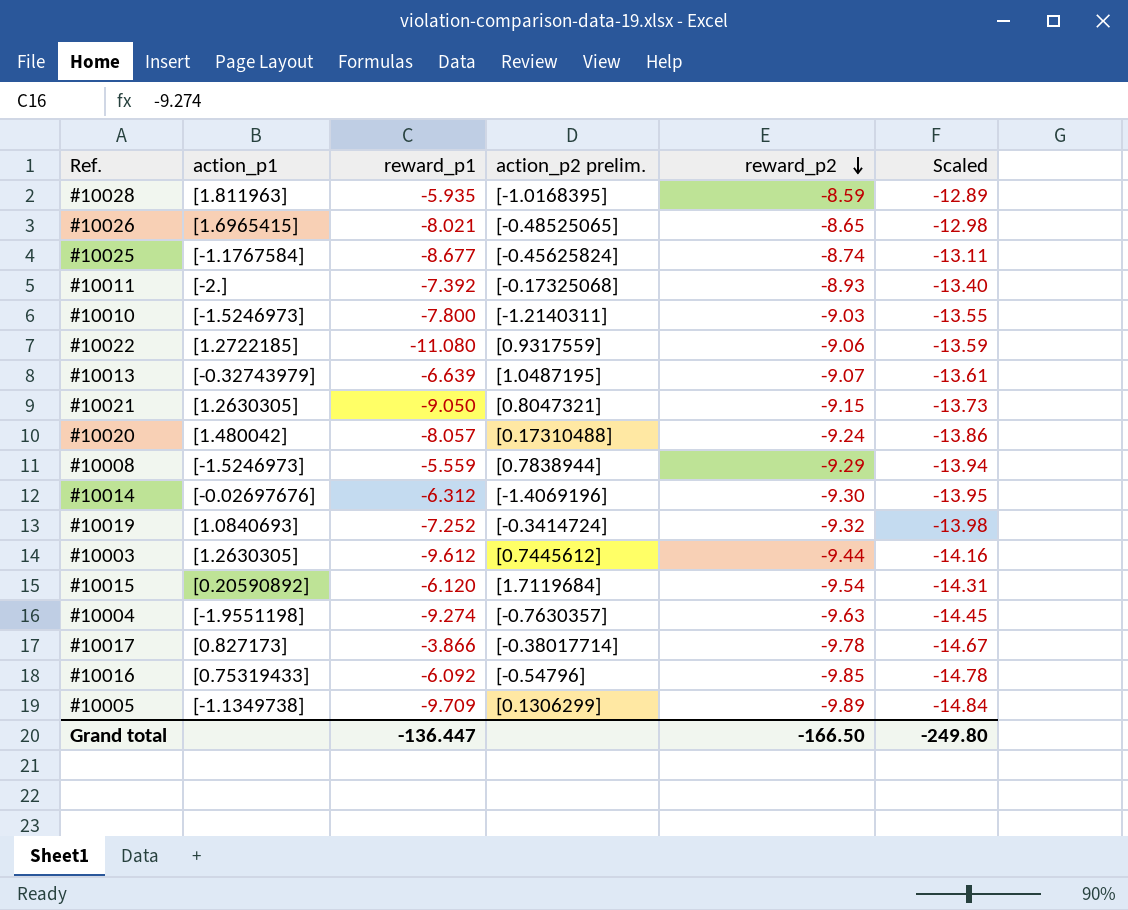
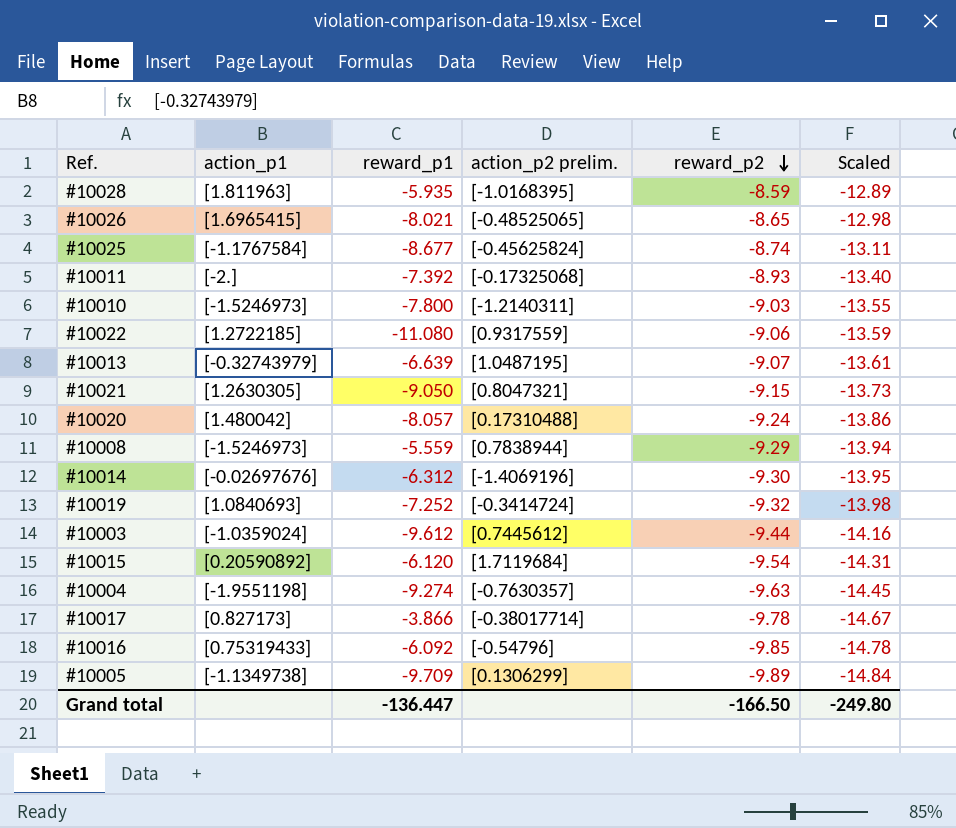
#10003 | action_p1: [1.2630305] -> [-1.0359024]

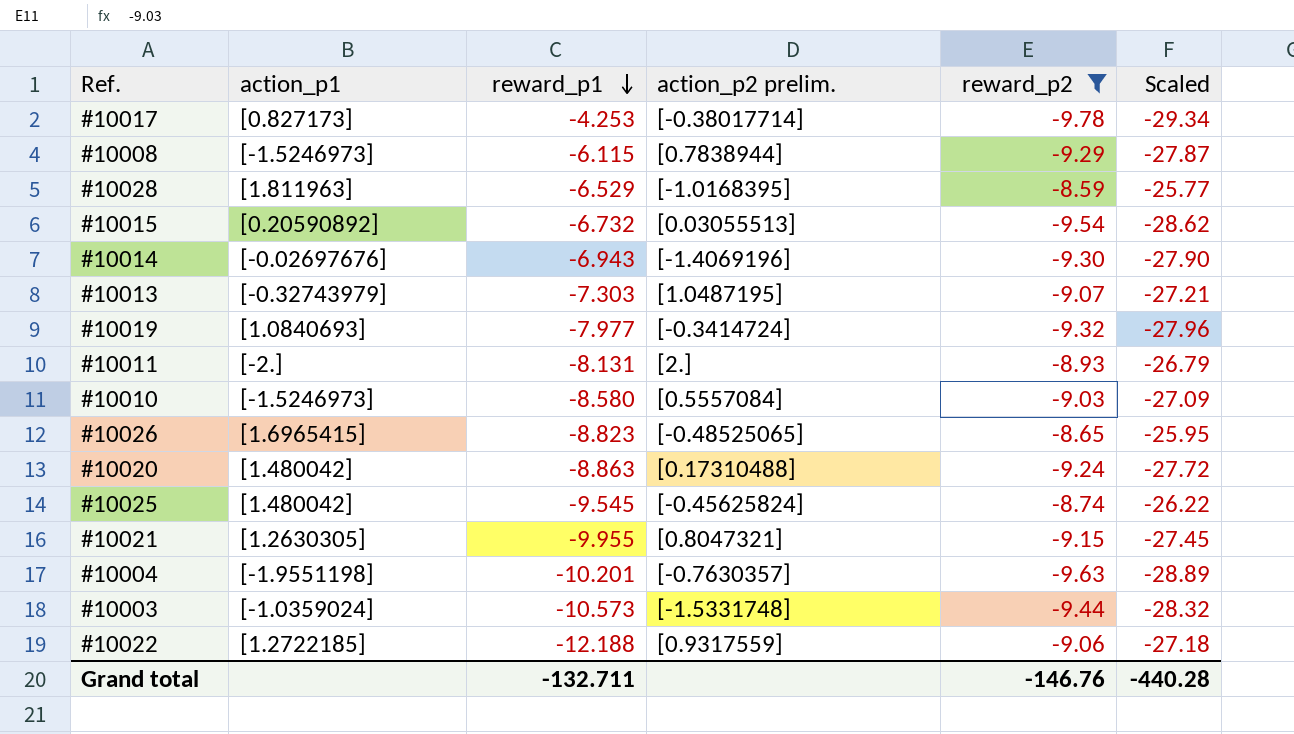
filter: none -> reward_p2 >= -9.78
row order: reward_p2 descending -> reward_p1 descending
column Scaled | formula: [reward_p2] * 1.5 -> [reward_p2] * 3
#10017 | reward_p1: -3.866 -> -4.253
#10008 | reward_p1: -5.559 -> -6.115
#10028 | reward_p1: -5.935 -> -6.529
#10015 | reward_p1: -6.120 -> -6.732
#10015 | action_p2 prelim.: [1.7119684] -> [0.03055513]
#10014 | reward_p1: -6.312 -> -6.943
#10013 | reward_p1: -6.639 -> -7.303
#10019 | reward_p1: -7.252 -> -7.977
#10011 | reward_p1: -7.392 -> -8.131
#10011 | action_p2 prelim.: [-0.17325068] -> [2.]
#10010 | reward_p1: -7.800 -> -8.580
#10010 | action_p2 prelim.: [-1.2140311] -> [0.5557084]
#10026 | reward_p1: -8.021 -> -8.823
#10020 | reward_p1: -8.057 -> -8.863
#10025 | action_p1: [-1.1767584] -> [1.480042]
#10025 | reward_p1: -8.677 -> -9.545
#10021 | reward_p1: -9.050 -> -9.955
#10004 | reward_p1: -9.274 -> -10.201
#10003 | reward_p1: -9.612 -> -10.573
#10003 | action_p2 prelim.: [0.7445612] -> [-1.5331748]
#10022 | reward_p1: -11.080 -> -12.188
Grand total | reward_p1: -136.447 -> -132.711
Grand total | reward_p2: -166.50 -> -146.76
Grand total | Scaled: -249.80 -> -440.28

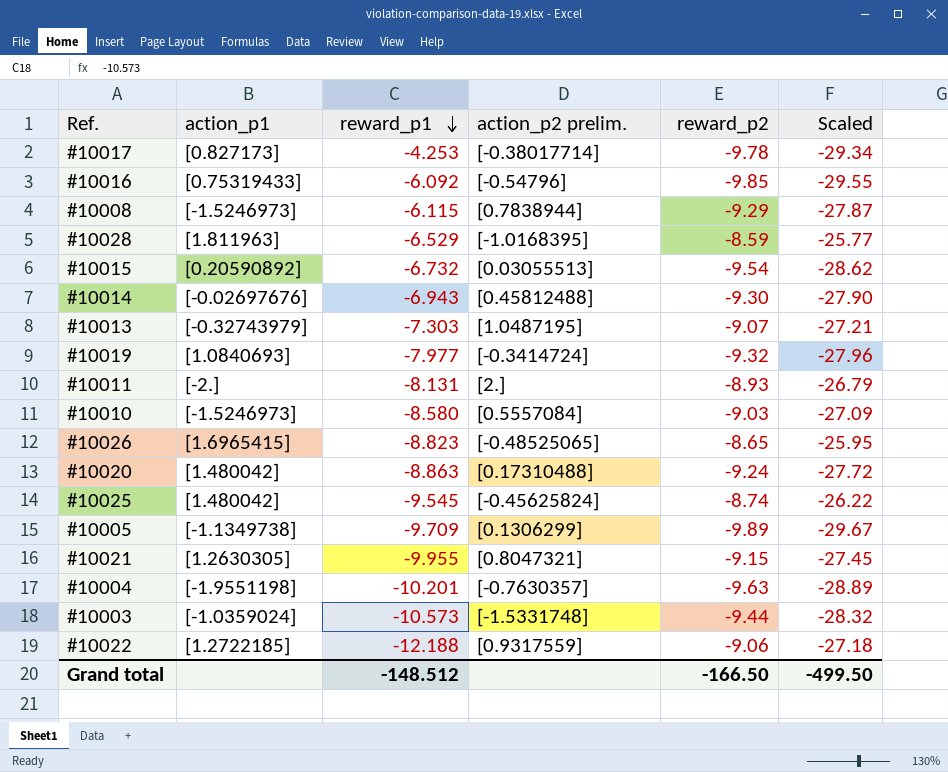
filter: reward_p2 >= -9.78 -> none
#10014 | action_p2 prelim.: [-1.4069196] -> [0.45812488]
Grand total | reward_p1: -132.711 -> -148.512
Grand total | reward_p2: -146.76 -> -166.50
Grand total | Scaled: -440.28 -> -499.50

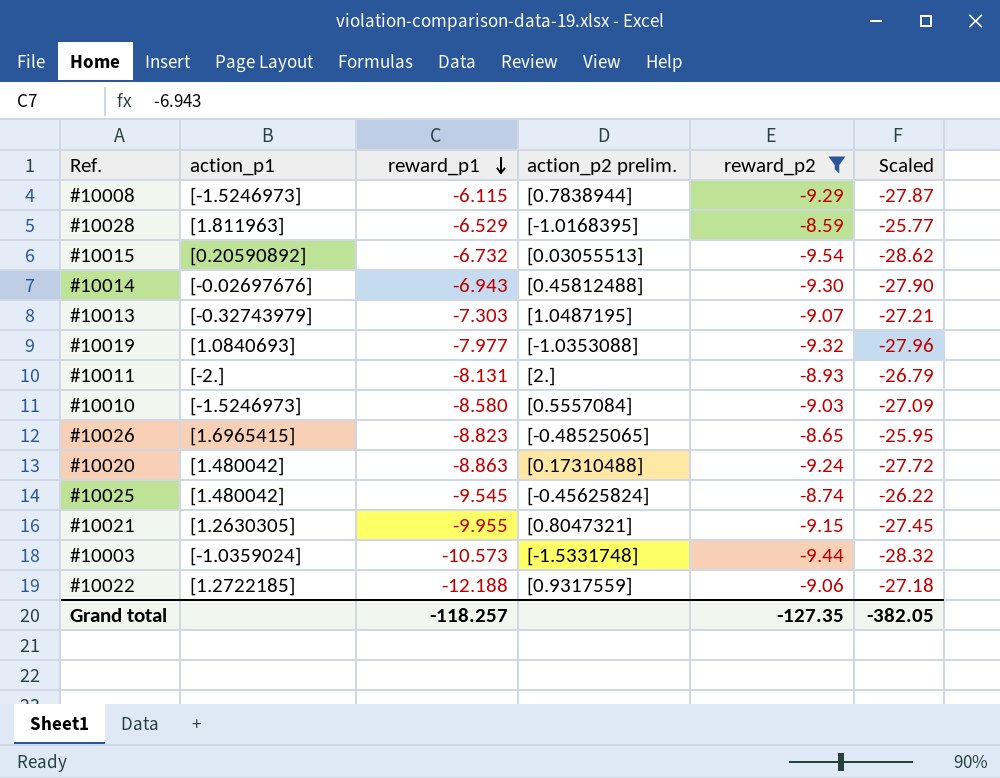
filter: none -> reward_p2 >= -9.54
#10019 | action_p2 prelim.: [-0.3414724] -> [-1.0353088]
Grand total | reward_p1: -148.512 -> -118.257
Grand total | reward_p2: -166.50 -> -127.35
Grand total | Scaled: -499.50 -> -382.05

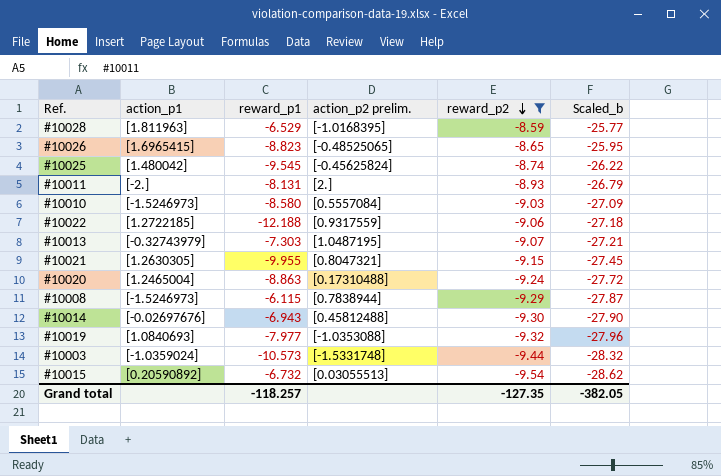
row order: reward_p1 descending -> reward_p2 descending
column name: Scaled -> Scaled_b
#10020 | action_p1: [1.480042] -> [1.2465004]

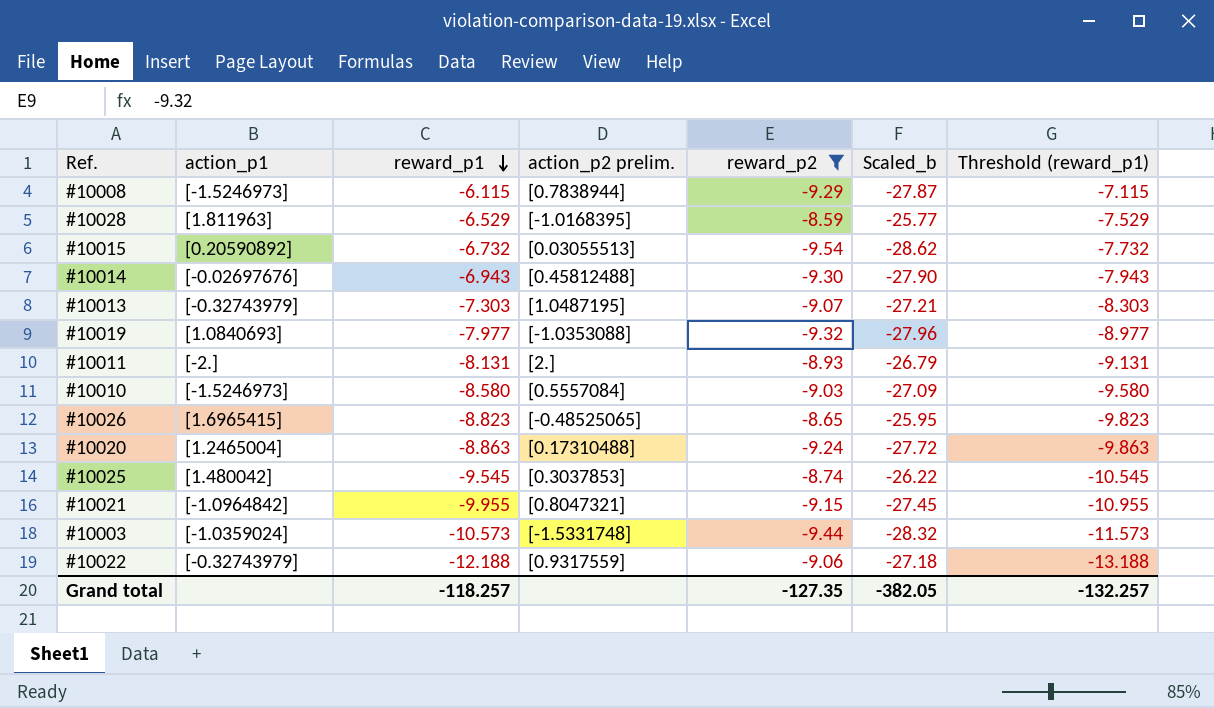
row order: reward_p2 descending -> reward_p1 descending
column Threshold (reward_p1) | formula: none -> [reward_p1] - 1
#10025 | action_p2 prelim.: [-0.45625824] -> [0.3037853]
#10021 | action_p1: [1.2630305] -> [-1.0964842]
#10022 | action_p1: [1.2722185] -> [-0.32743979]

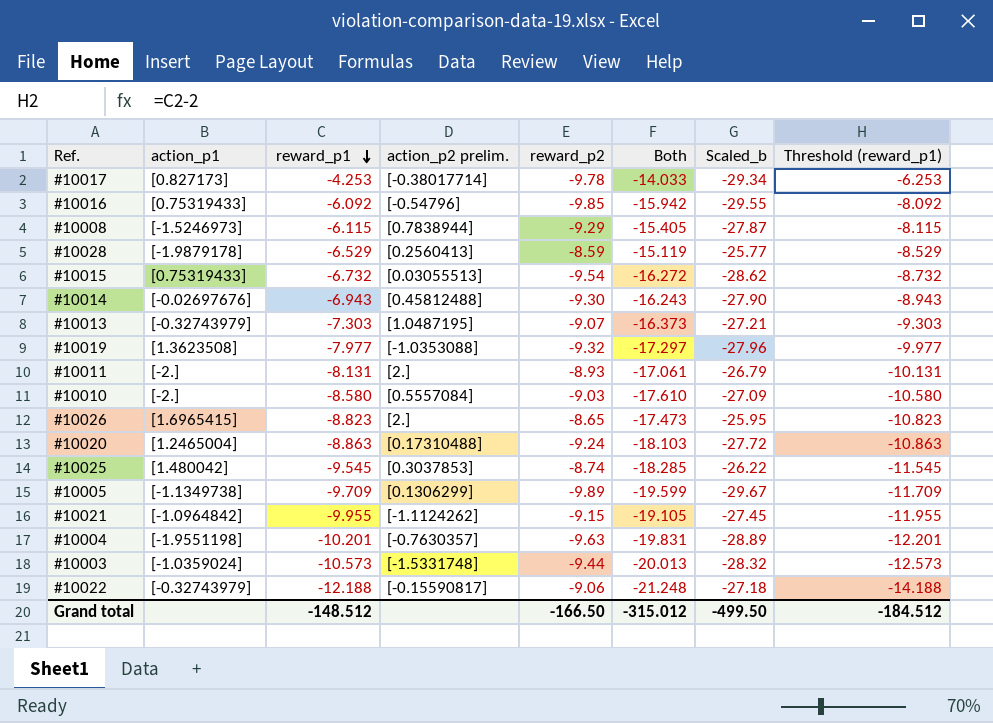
filter: reward_p2 >= -9.54 -> none
column Both | formula: none -> [reward_p1] + [reward_p2]
column Threshold (reward_p1) | formula: [reward_p1] - 1 -> [reward_p1] - 2
#10028 | action_p1: [1.811963] -> [-1.9879178]
#10028 | action_p2 prelim.: [-1.0168395] -> [0.2560413]
#10015 | action_p1: [0.20590892] -> [0.75319433]
#10019 | action_p1: [1.0840693] -> [1.3623508]
#10010 | action_p1: [-1.5246973] -> [-2.]
#10026 | action_p2 prelim.: [-0.48525065] -> [2.]
#10021 | action_p2 prelim.: [0.8047321] -> [-1.1124262]
#10022 | action_p2 prelim.: [0.9317559] -> [-0.15590817]
Grand total | reward_p1: -118.257 -> -148.512
Grand total | reward_p2: -127.35 -> -166.50
Grand total | Scaled_b: -382.05 -> -499.50
Grand total | Threshold (reward_p1): -132.257 -> -184.512

